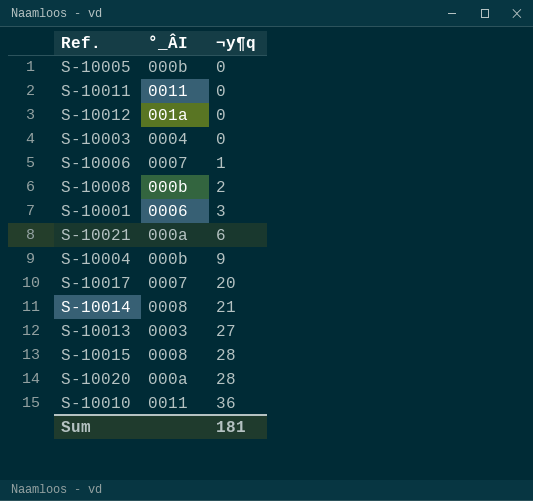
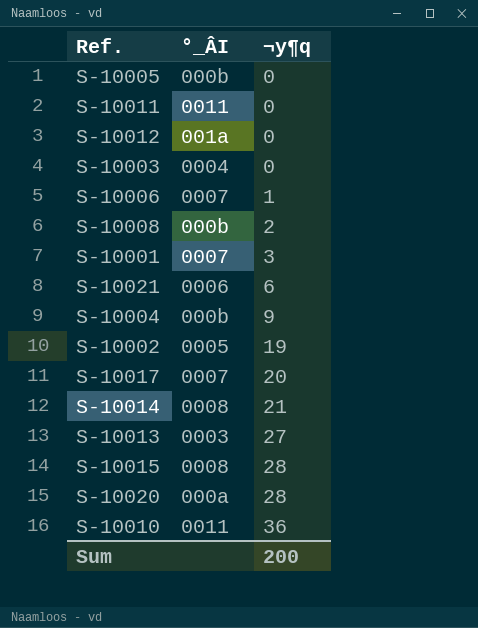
S-10001 | °_ÂI: 0006 -> 0007
S-10021 | °_ÂI: 000a -> 0006
row S-10002: none -> 0005 | 19
Sum | ¬y¶q: 181 -> 200

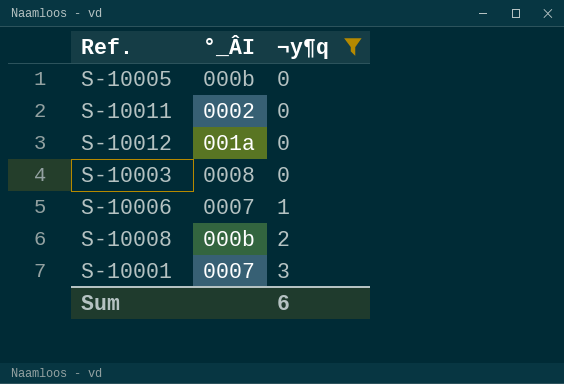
filter: none -> ¬y¶q <= 3
S-10011 | °_ÂI: 0011 -> 0002
S-10003 | °_ÂI: 0004 -> 0008
Sum | ¬y¶q: 200 -> 6

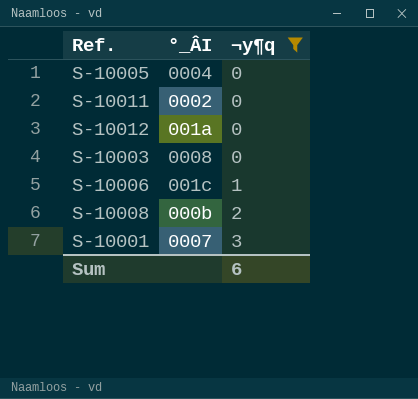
S-10005 | °_ÂI: 000b -> 0004
S-10006 | °_ÂI: 0007 -> 001c

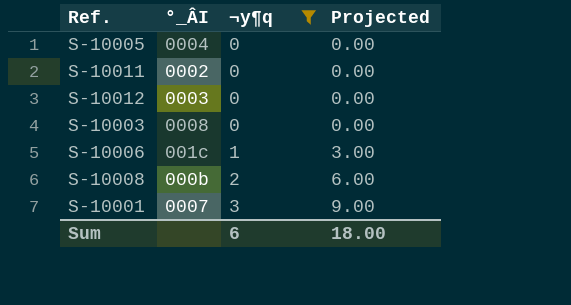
column Projected | formula: none -> [¬y¶q] * 3
S-10012 | °_ÂI: 001a -> 0003

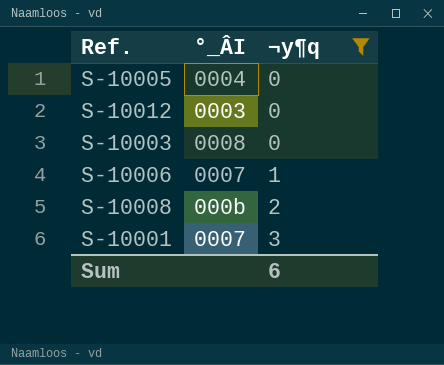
column Projected | formula: [¬y¶q] * 3 -> none
row S-10011: 0002 | 0 | 0.00 -> none
S-10006 | °_ÂI: 001c -> 0007

